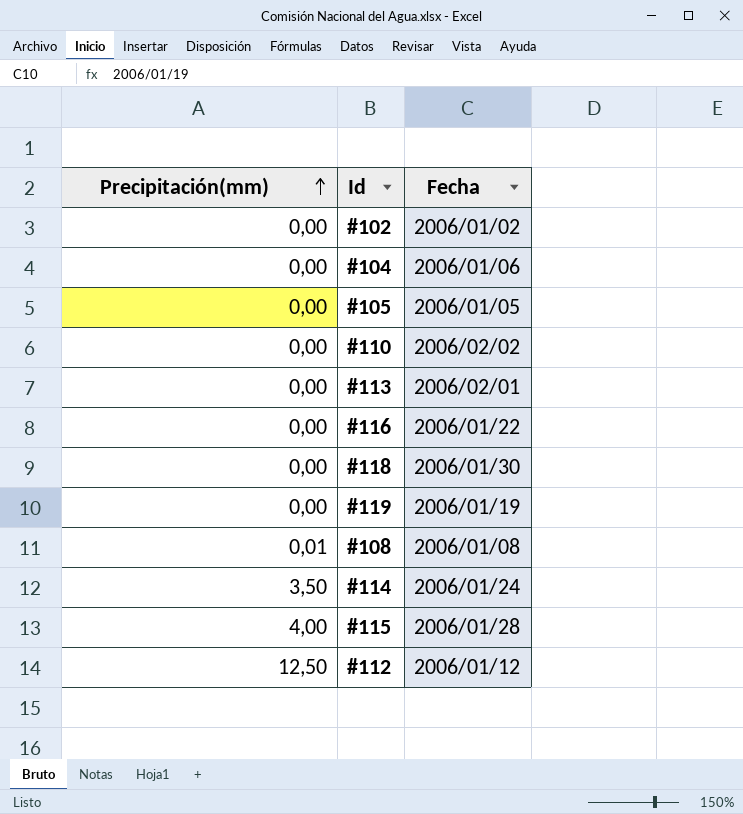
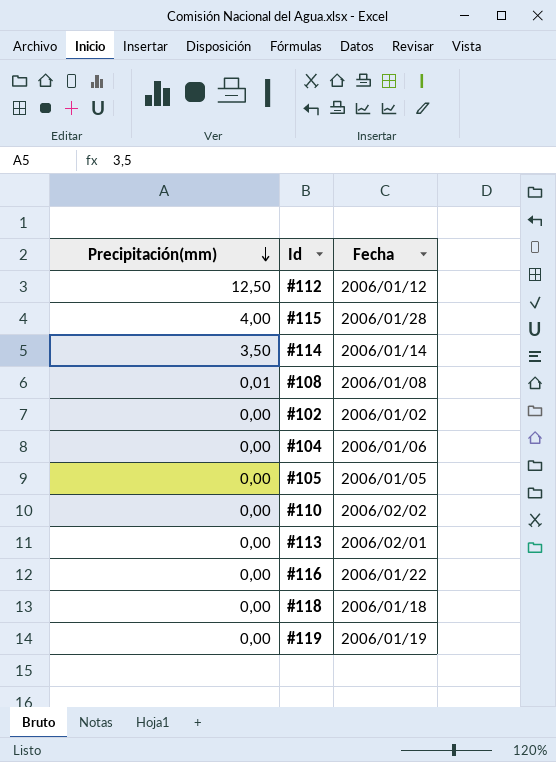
row order: Precipitación(mm) ascending -> Precipitación(mm) descending
#114 | Fecha: 2006/01/24 -> 2006/01/14
#118 | Fecha: 2006/01/30 -> 2006/01/18

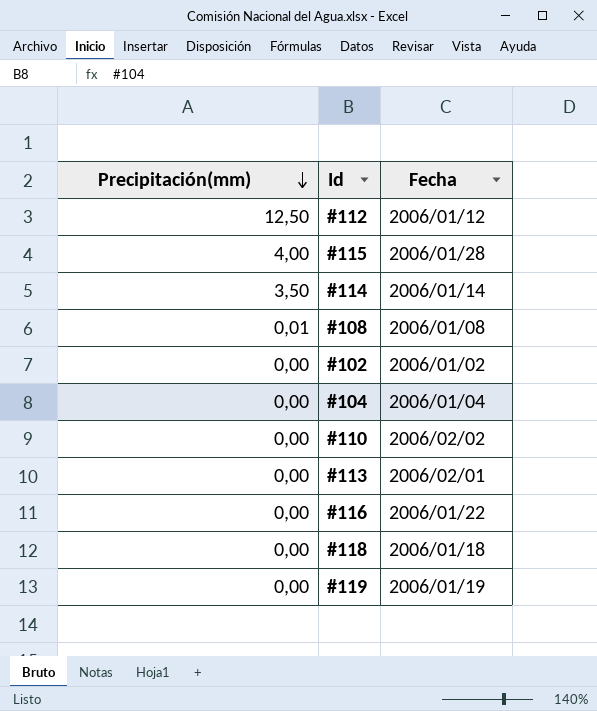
row #105: 0,00 | 2006/01/05 -> none
#104 | Fecha: 2006/01/06 -> 2006/01/04

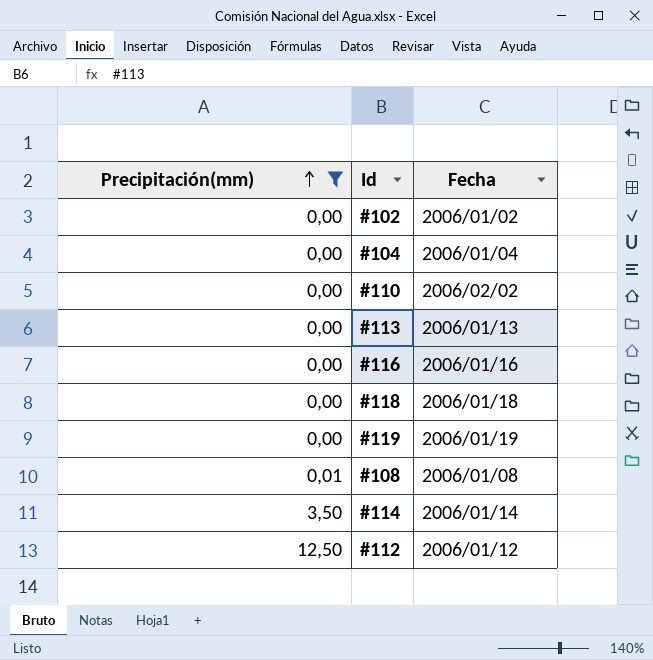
filter: none -> Precipitación(mm) != 4,00
row order: Precipitación(mm) descending -> Precipitación(mm) ascending
#113 | Fecha: 2006/02/01 -> 2006/01/13
#116 | Fecha: 2006/01/22 -> 2006/01/16

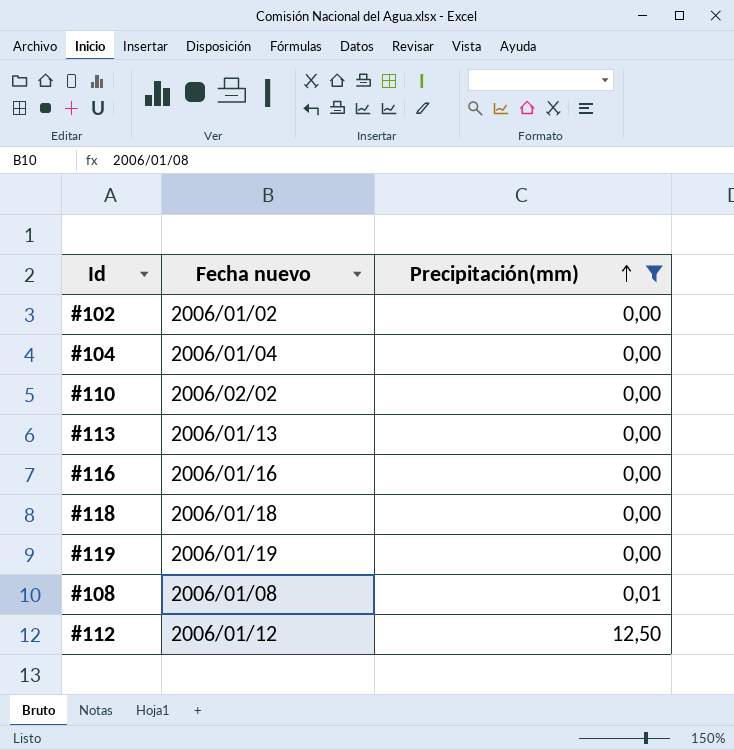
column name: Fecha -> Fecha nuevo
column Precipitación(mm) | position: 1 -> 3
row #114: 3,50 | 2006/01/14 -> none

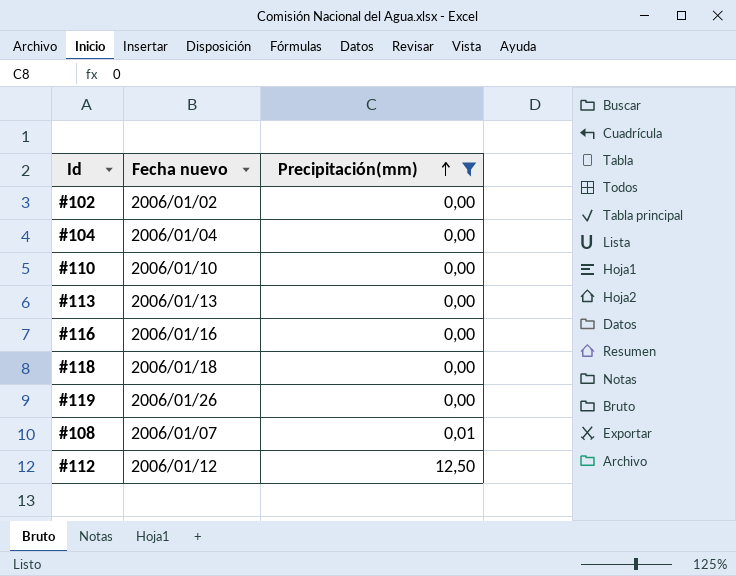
#110 | Fecha nuevo: 2006/02/02 -> 2006/01/10
#119 | Fecha nuevo: 2006/01/19 -> 2006/01/26
#108 | Fecha nuevo: 2006/01/08 -> 2006/01/07

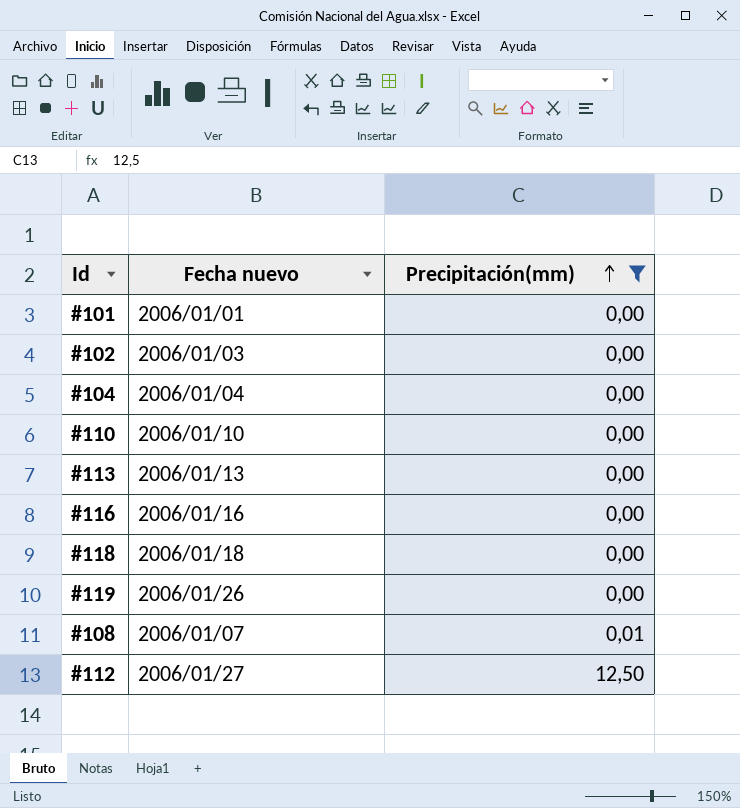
row #101: none -> 2006/01/01 | 0,00
#102 | Fecha nuevo: 2006/01/02 -> 2006/01/03
#112 | Fecha nuevo: 2006/01/12 -> 2006/01/27

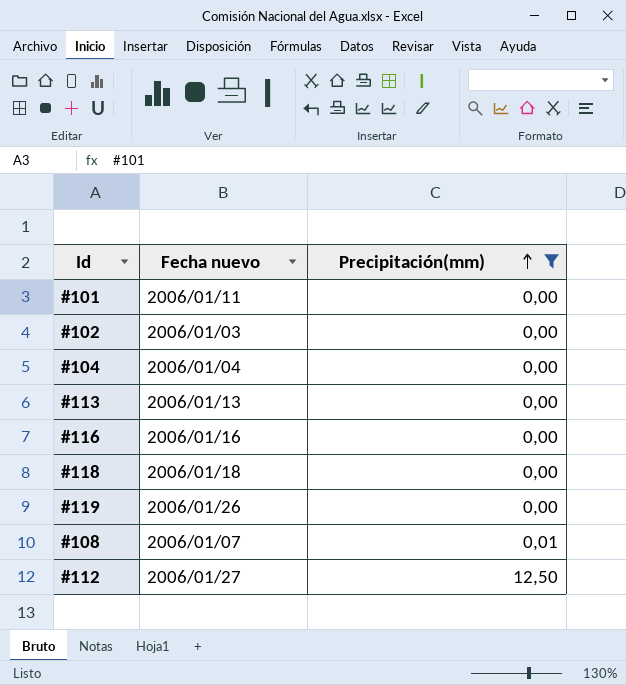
row #110: 2006/01/10 | 0,00 -> none
#101 | Fecha nuevo: 2006/01/01 -> 2006/01/11

